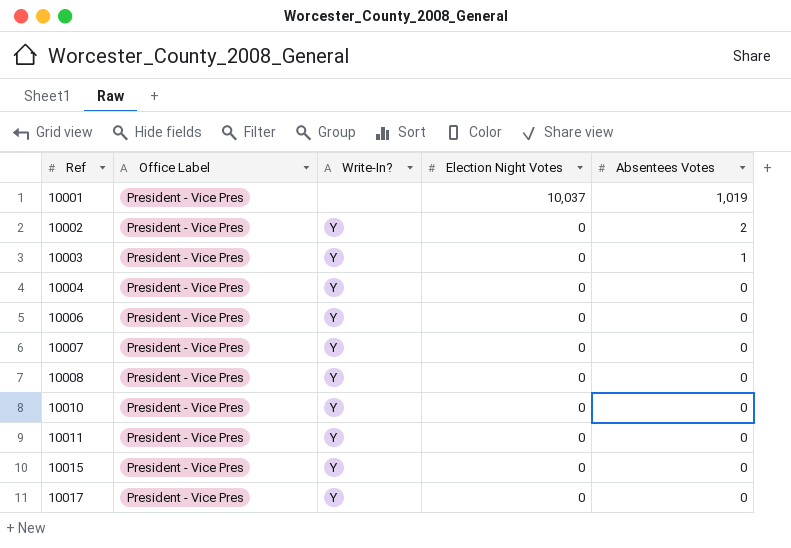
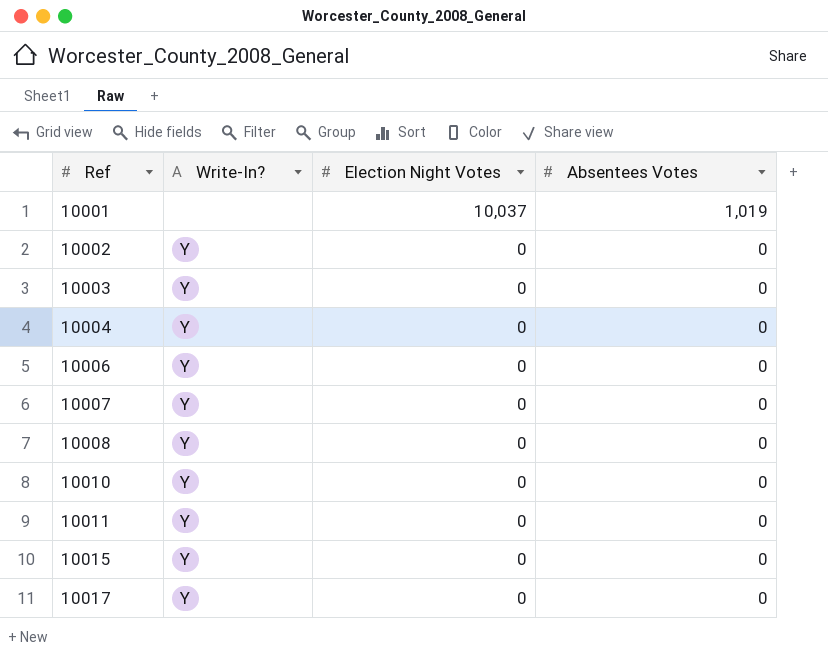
column Office Label | position: 2 -> none
10002 | Absentees Votes: 2 -> 0
10003 | Absentees Votes: 1 -> 0

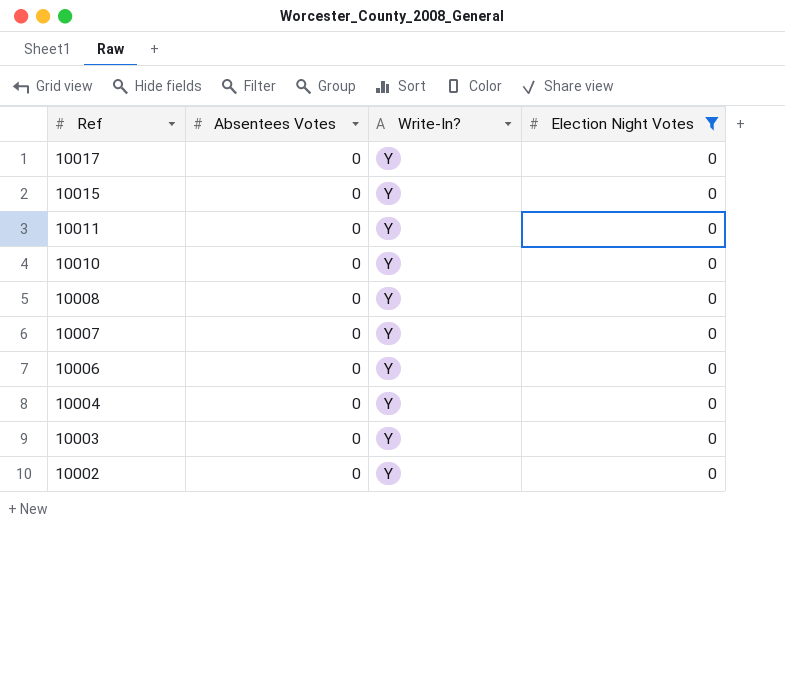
filter: none -> Election Night Votes = 0
row order: Ref ascending -> Ref descending
column Absentees Votes | position: 4 -> 2

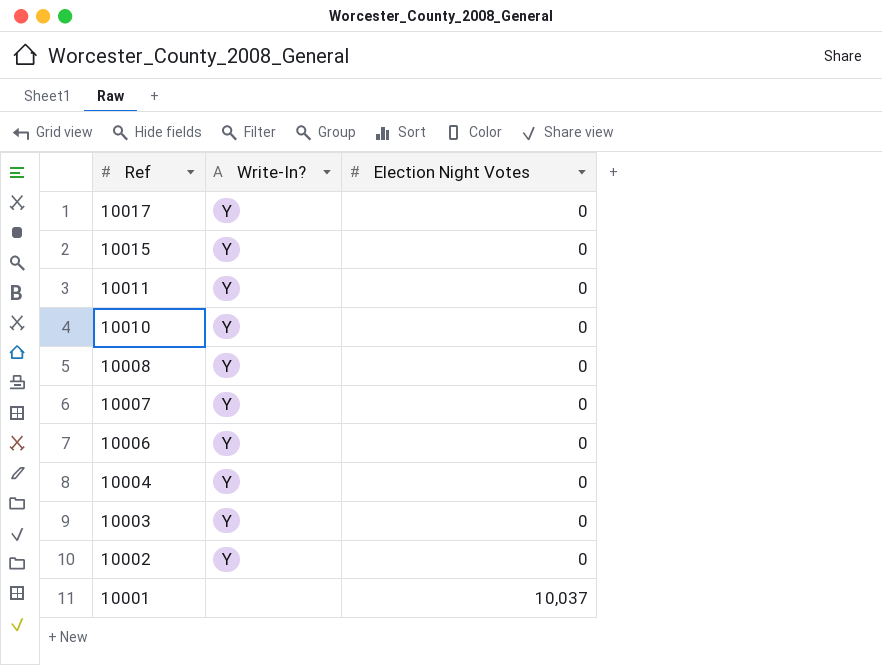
filter: Election Night Votes = 0 -> none
column Absentees Votes | position: 2 -> none

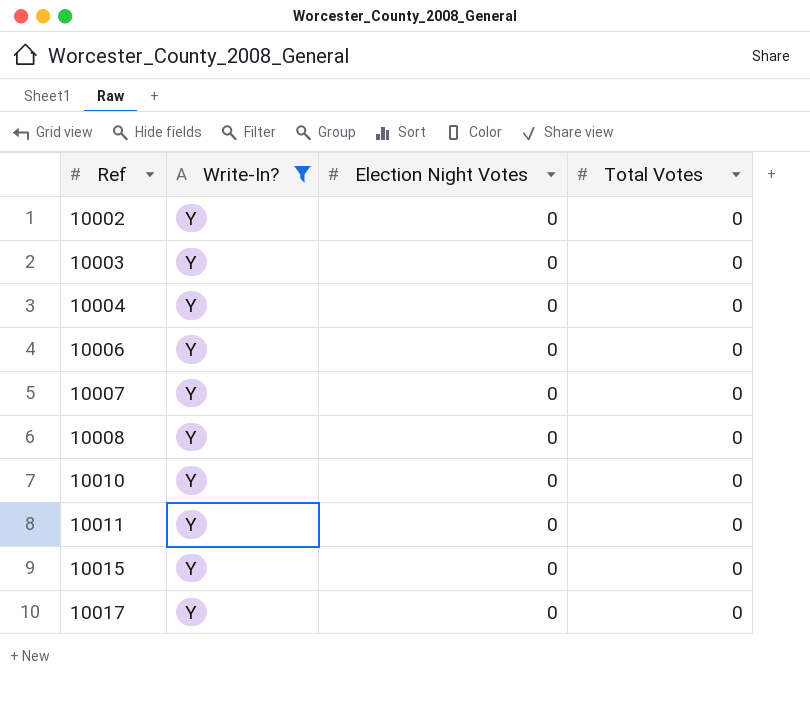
filter: none -> Write-In? = Y
row order: Ref descending -> Ref ascending
column Total Votes | position: none -> 4

